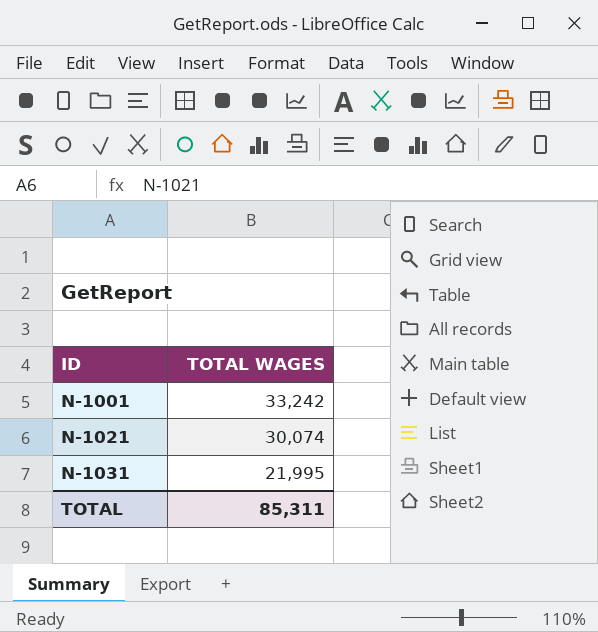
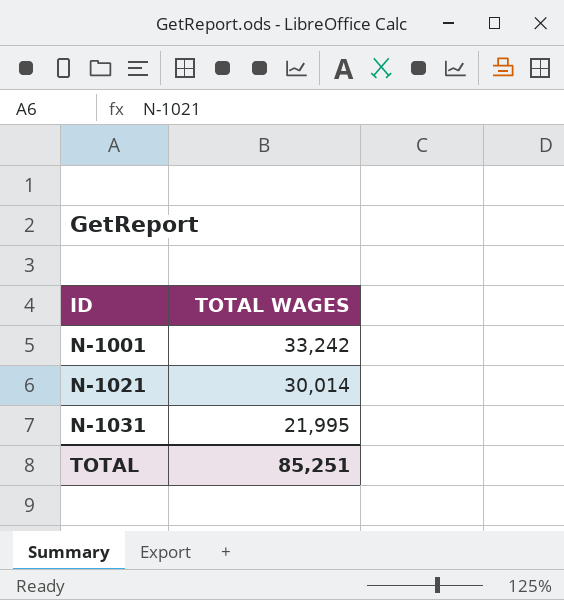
N-1021 | TOTAL WAGES: 30,074 -> 30,014
TOTAL | TOTAL WAGES: 85,311 -> 85,251

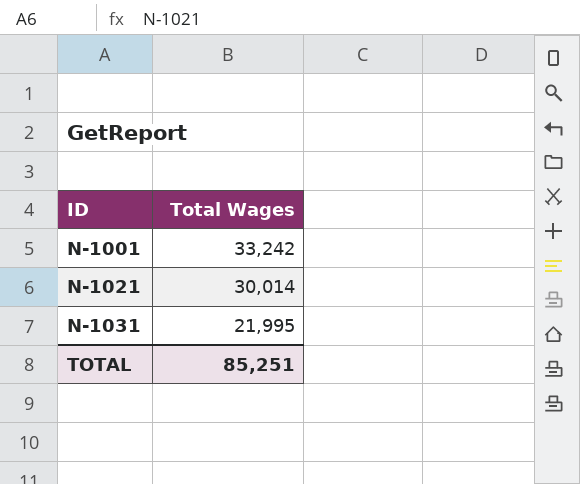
column name: TOTAL WAGES -> Total Wages

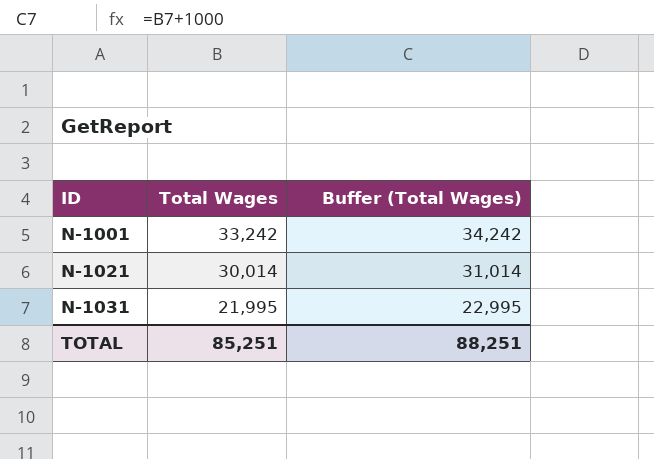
column Buffer (Total Wages) | formula: none -> [Total Wages] + 1000

